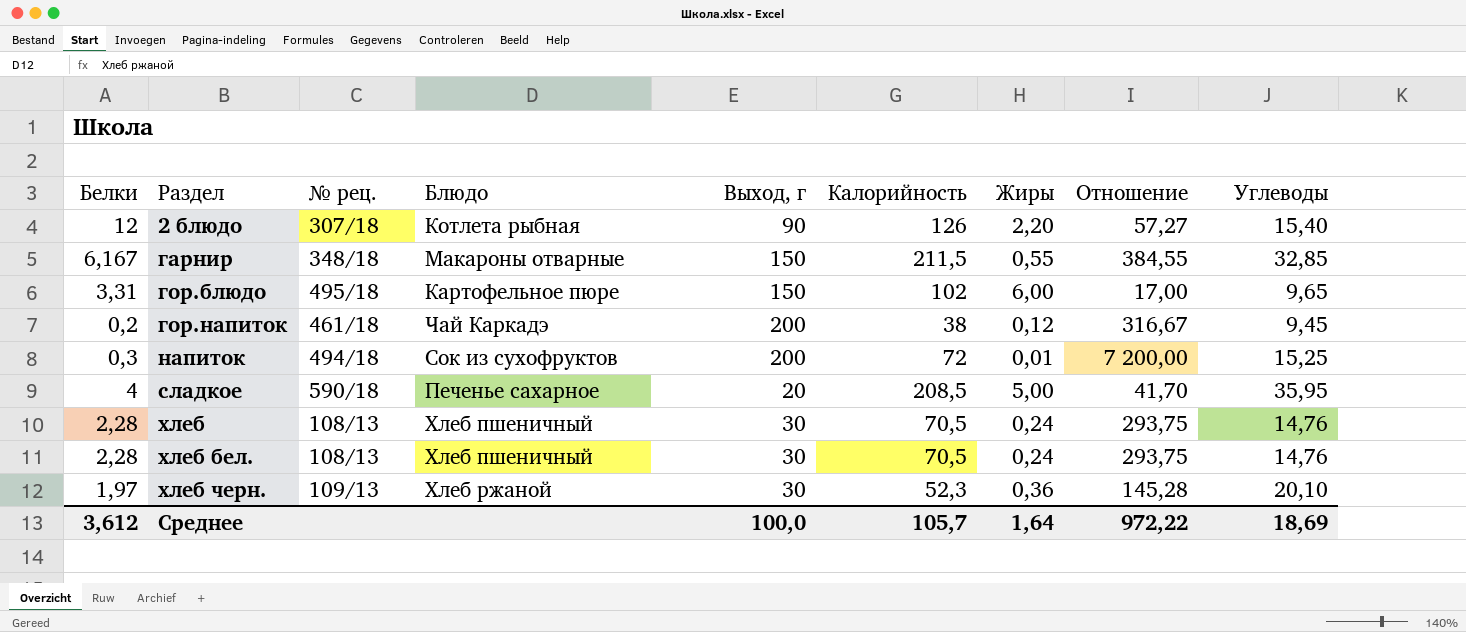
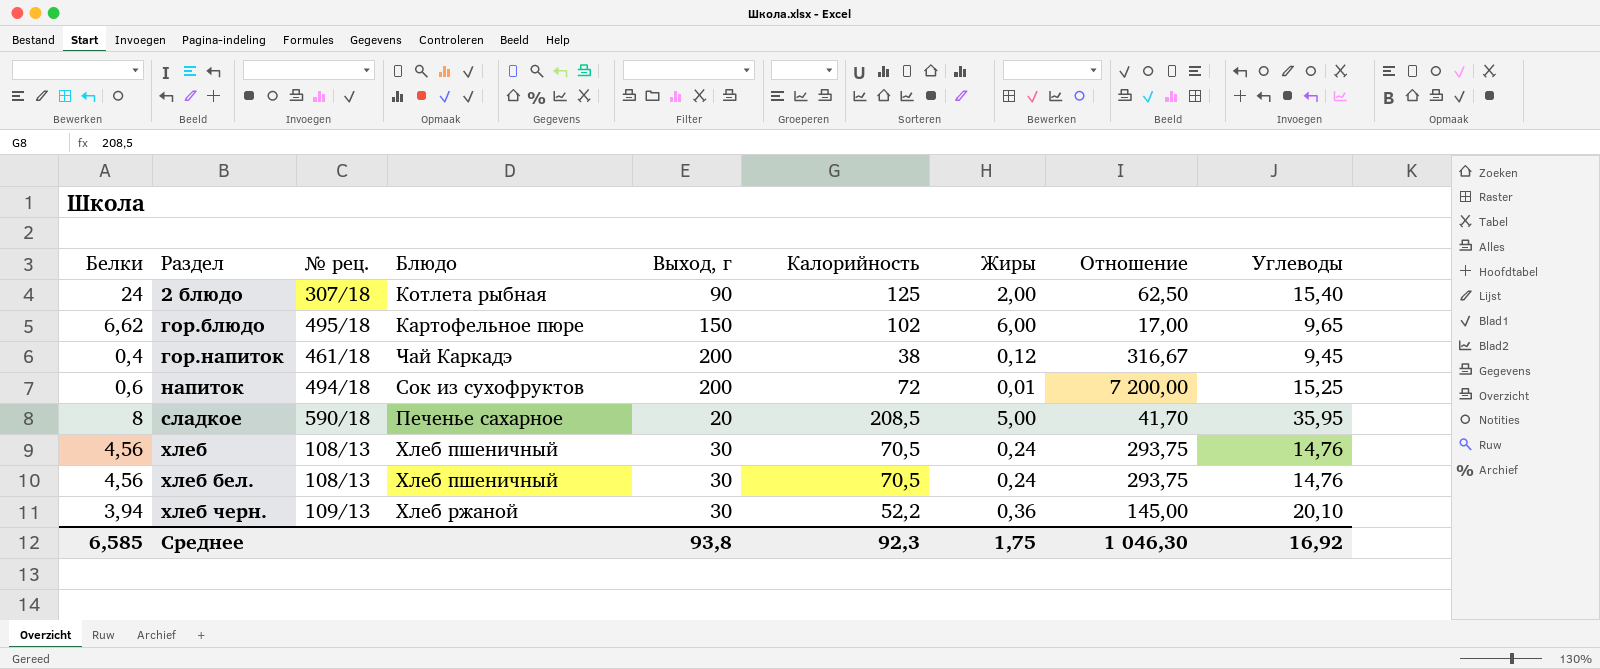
row гарнир: 6,167 | 348/18 | Макароны отварные | 150 | 211,5 | 0,55 | 384,55 | 32,85 -> none
2 блюдо | Белки: 12 -> 24
2 блюдо | Калорийность: 126 -> 125
2 блюдо | Жиры: 2,20 -> 2,00
2 блюдо | Отношение: 57,27 -> 62,50
гор.блюдо | Белки: 3,31 -> 6,62
гор.напиток | Белки: 0,2 -> 0,4
напиток | Белки: 0,3 -> 0,6
сладкое | Белки: 4 -> 8
хлеб | Белки: 2,28 -> 4,56
хлеб бел. | Белки: 2,28 -> 4,56
хлеб черн. | Белки: 1,97 -> 3,94
хлеб черн. | Калорийность: 52,3 -> 52,2
хлеб черн. | Отношение: 145,28 -> 145,00
Среднее | Белки: 3,612 -> 6,585
Среднее | Выход, г: 100,0 -> 93,8
Среднее | Калорийность: 105,7 -> 92,3
Среднее | Жиры: 1,64 -> 1,75
Среднее | Отношение: 972,22 -> 1 046,30
Среднее | Углеводы: 18,69 -> 16,92

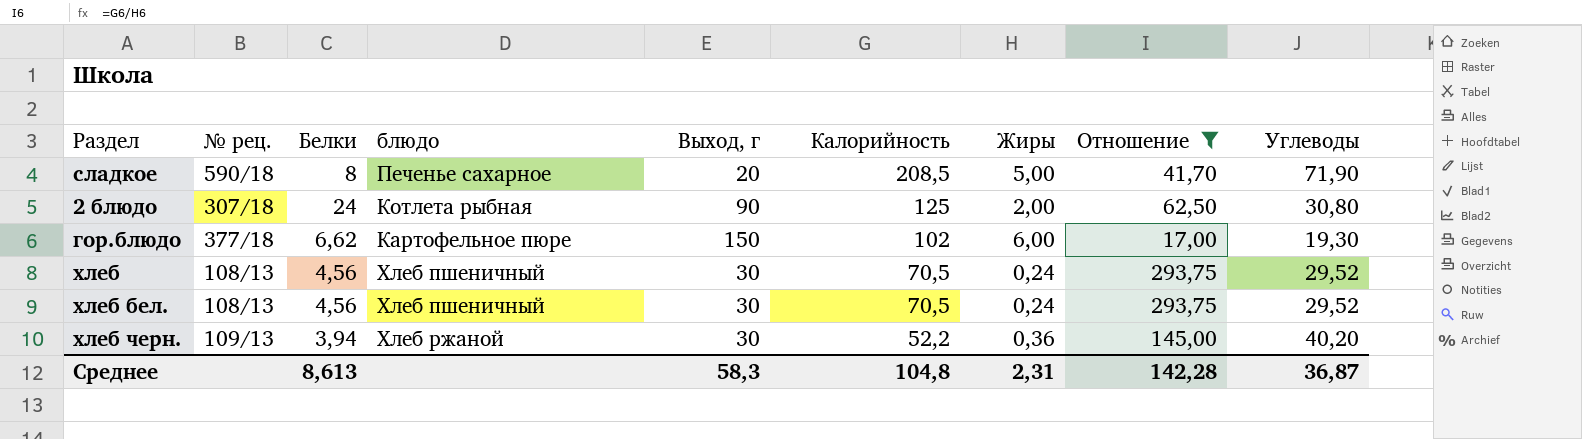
filter: none -> Отношение <= 293,75
row order: Раздел ascending -> Калорийность descending
column Белки | position: 1 -> 3
column name: Блюдо -> блюдо
сладкое | Углеводы: 35,95 -> 71,90
2 блюдо | Углеводы: 15,40 -> 30,80
гор.блюдо | № рец.: 495/18 -> 377/18
гор.блюдо | Углеводы: 9,65 -> 19,30
хлеб | Углеводы: 14,76 -> 29,52
хлеб бел. | Углеводы: 14,76 -> 29,52
хлеб черн. | Углеводы: 20,10 -> 40,20
Среднее | Белки: 6,585 -> 8,613
Среднее | Выход, г: 93,8 -> 58,3
Среднее | Калорийность: 92,3 -> 104,8
Среднее | Жиры: 1,75 -> 2,31
Среднее | Отношение: 1 046,30 -> 142,28
Среднее | Углеводы: 16,92 -> 36,87

